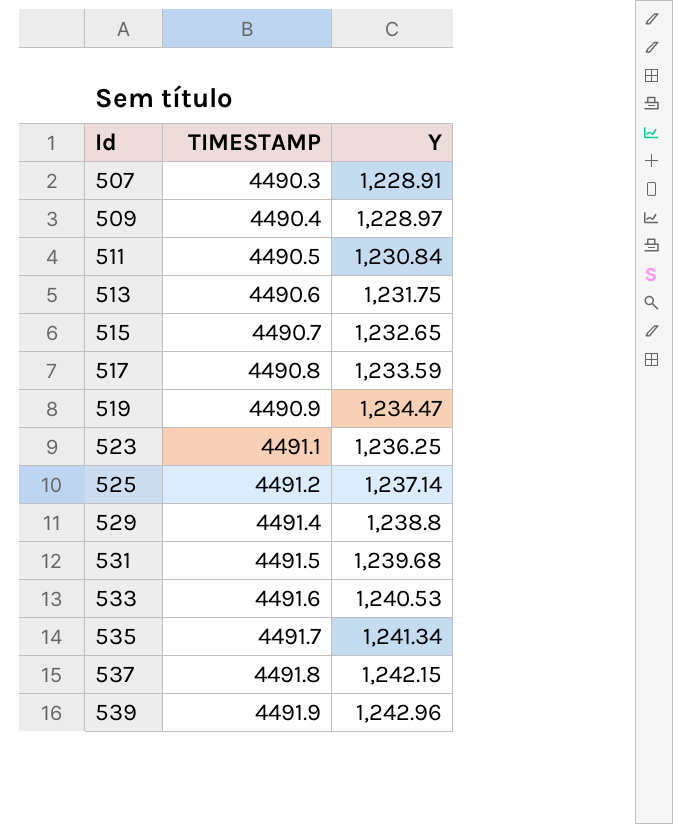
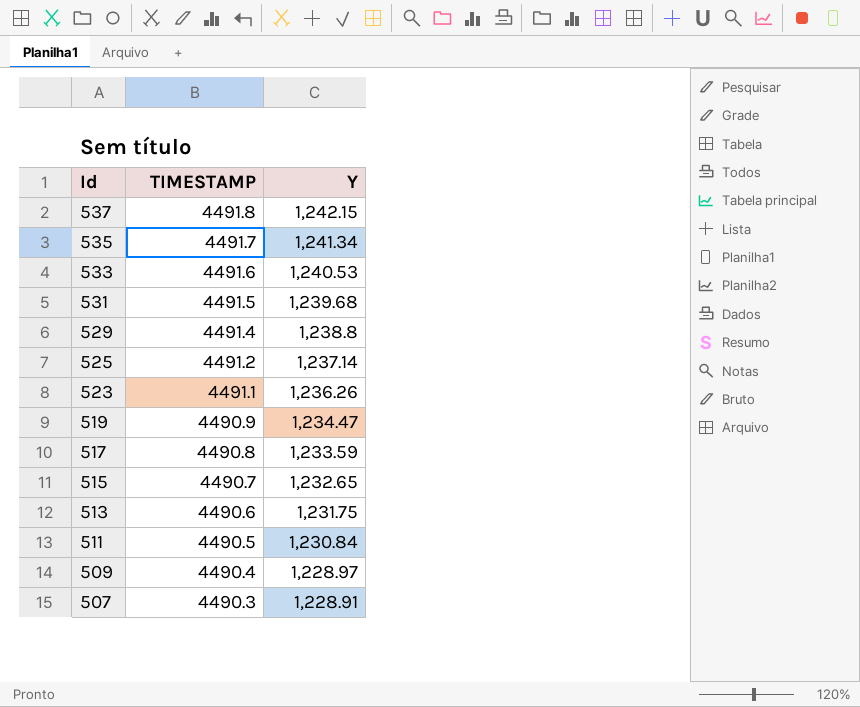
row order: Id ascending -> Id descending
row 539: 4491.9 | 1,242.96 -> none
523 | Y: 1,236.25 -> 1,236.26

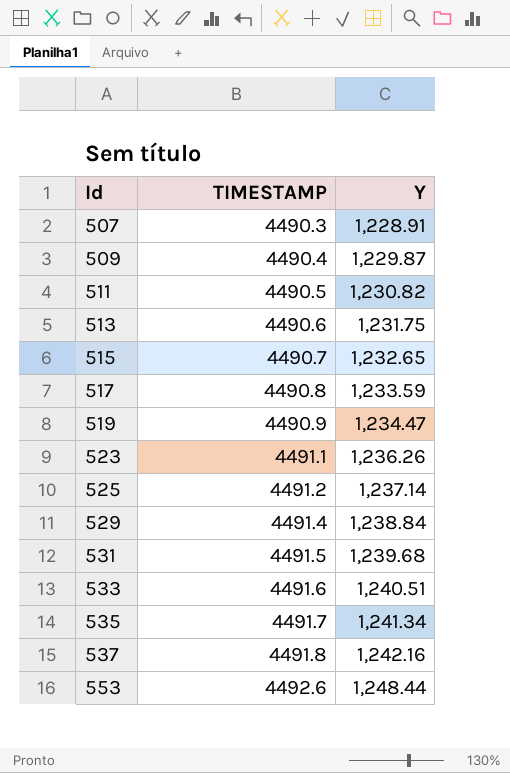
row order: Id descending -> Id ascending
509 | Y: 1,228.97 -> 1,229.87
511 | Y: 1,230.84 -> 1,230.82
529 | Y: 1,238.8 -> 1,238.84
533 | Y: 1,240.53 -> 1,240.51
537 | Y: 1,242.15 -> 1,242.16
row 553: none -> 4492.6 | 1,248.44

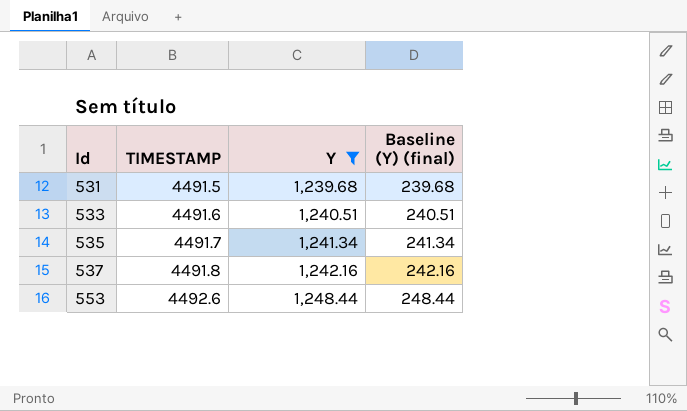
filter: none -> Y >= 1,239.68
column Baseline (Y) (final) | formula: none -> [Y] - 1000

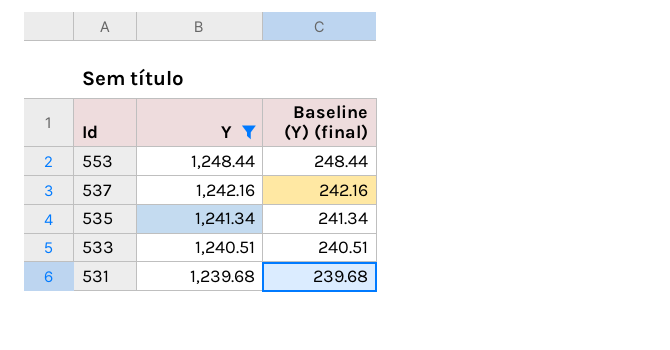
row order: Id ascending -> Id descending
column TIMESTAMP | position: 2 -> none

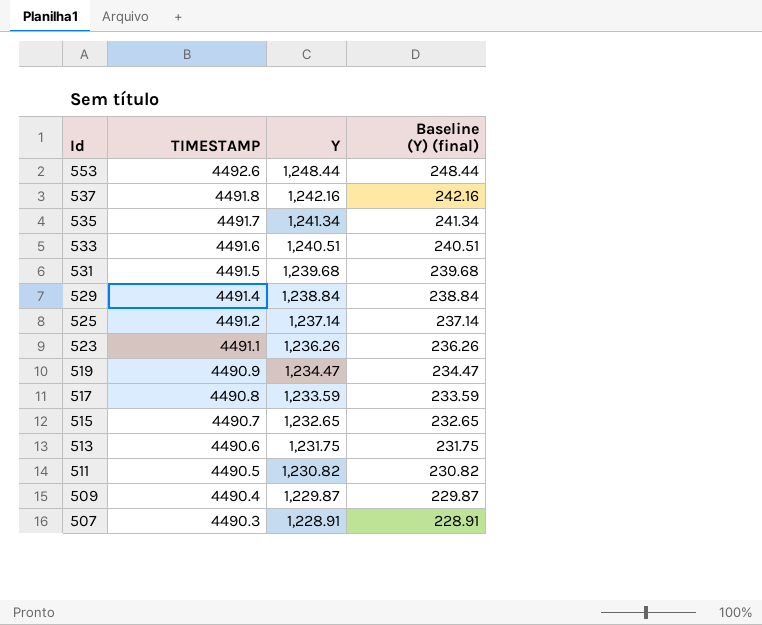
filter: Y >= 1,239.68 -> none
column TIMESTAMP | position: none -> 2

